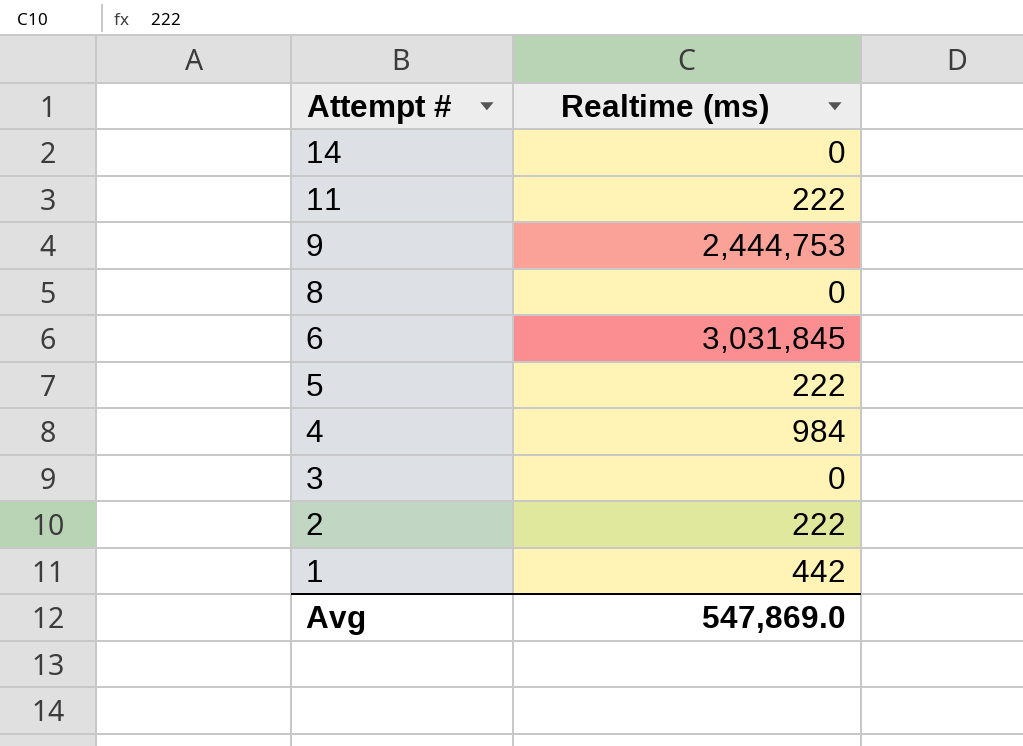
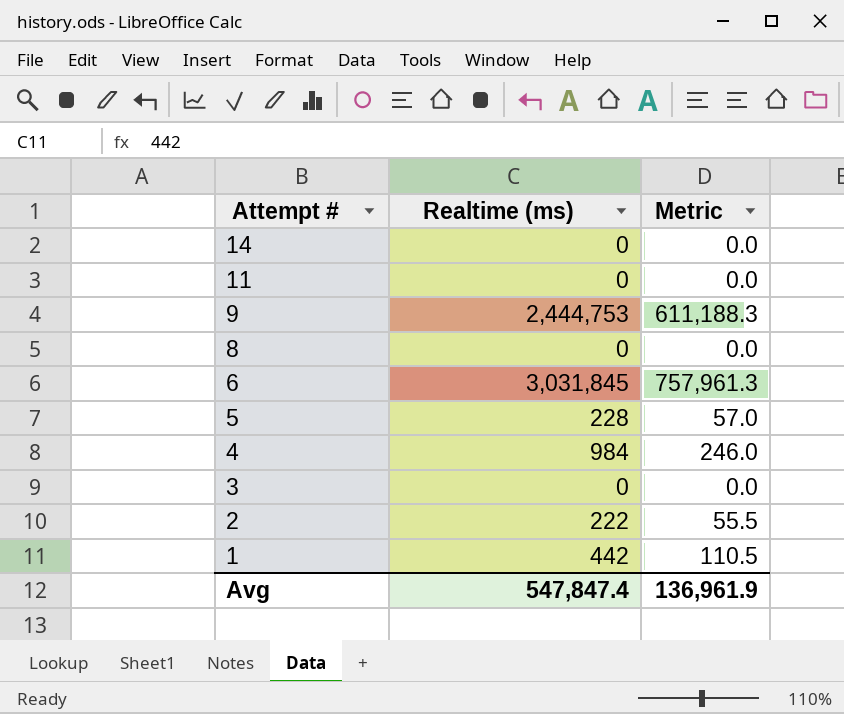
column Metric | formula: none -> [Realtime (ms)] * 0.25
11 | Realtime (ms): 222 -> 0
5 | Realtime (ms): 222 -> 228
Avg | Realtime (ms): 547,869.0 -> 547,847.4

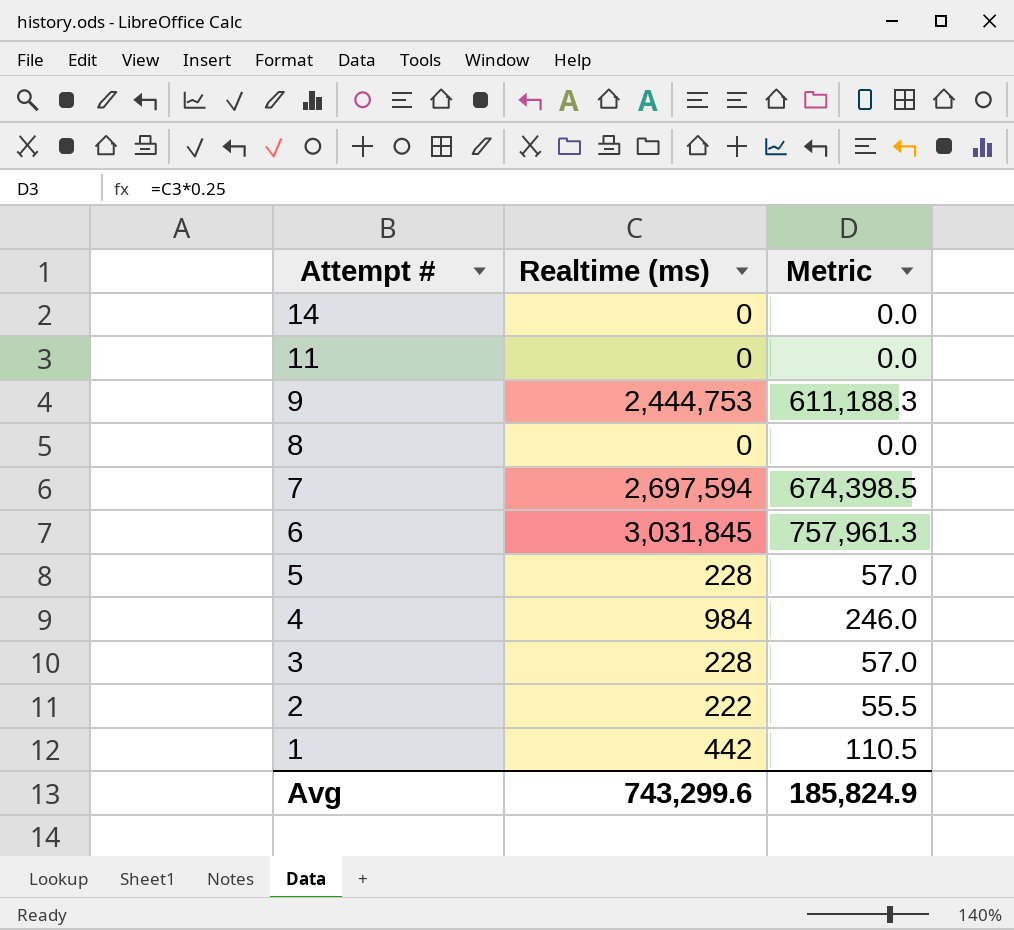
row 7: none -> 2,697,594 | 674,398.5
3 | Realtime (ms): 0 -> 228
3 | Metric: 0.0 -> 57.0
Avg | Realtime (ms): 547,847.4 -> 743,299.6
Avg | Metric: 136,961.9 -> 185,824.9

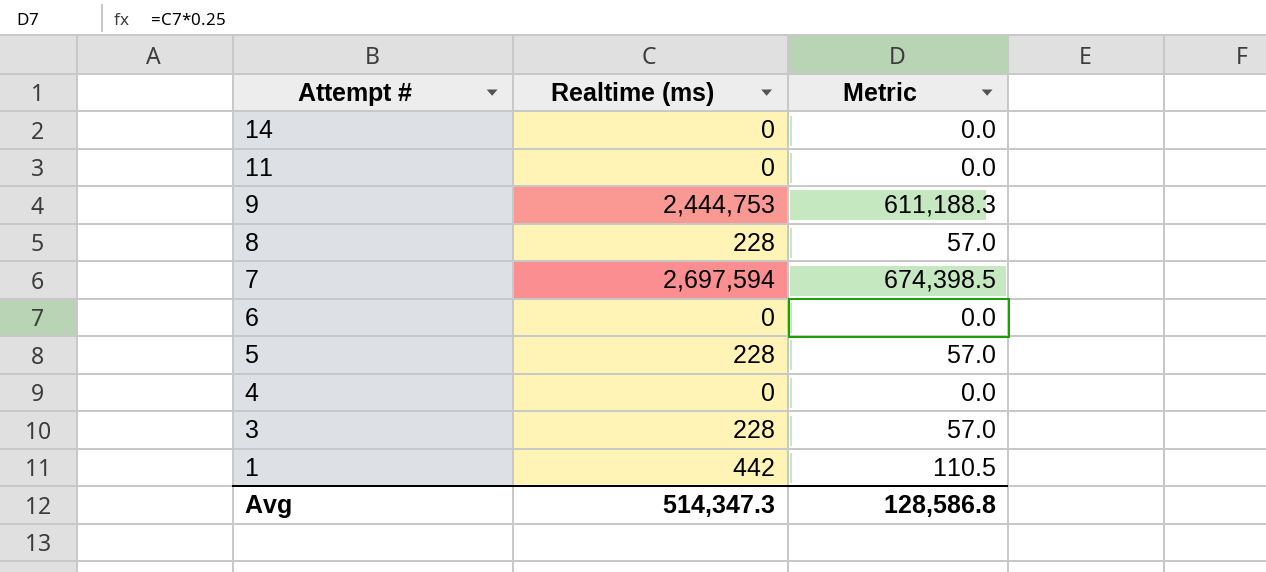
row 2: 222 | 55.5 -> none
8 | Realtime (ms): 0 -> 228
8 | Metric: 0.0 -> 57.0
6 | Realtime (ms): 3,031,845 -> 0
6 | Metric: 757,961.3 -> 0.0
4 | Realtime (ms): 984 -> 0
4 | Metric: 246.0 -> 0.0
Avg | Realtime (ms): 743,299.6 -> 514,347.3
Avg | Metric: 185,824.9 -> 128,586.8

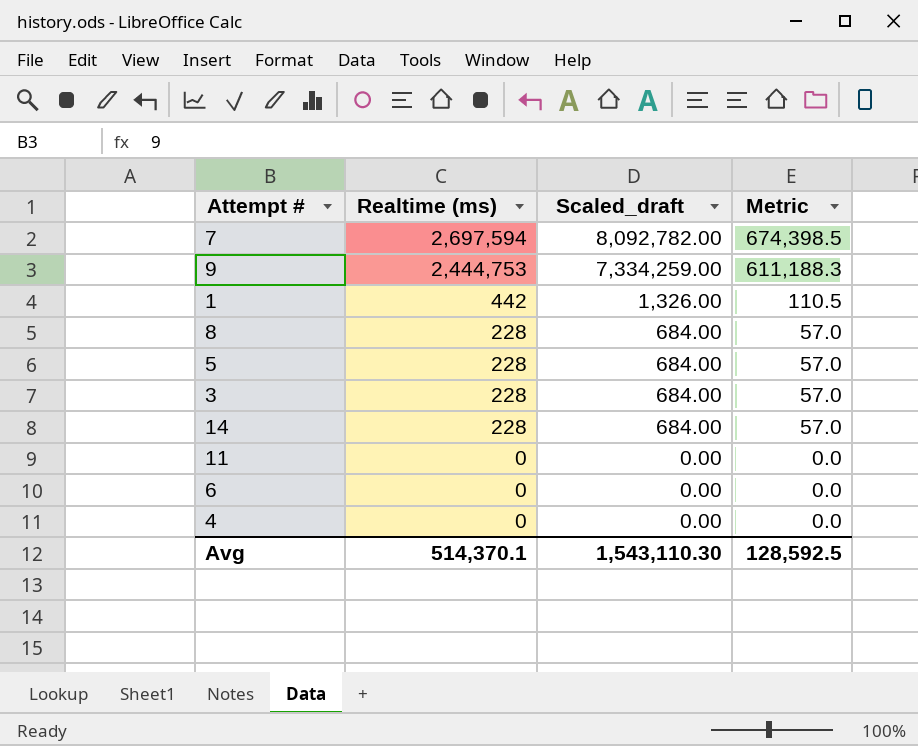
row order: Attempt # descending -> Realtime (ms) descending
column Scaled_draft | formula: none -> [Realtime (ms)] * 3
14 | Realtime (ms): 0 -> 228
14 | Metric: 0.0 -> 57.0
Avg | Realtime (ms): 514,347.3 -> 514,370.1
Avg | Metric: 128,586.8 -> 128,592.5

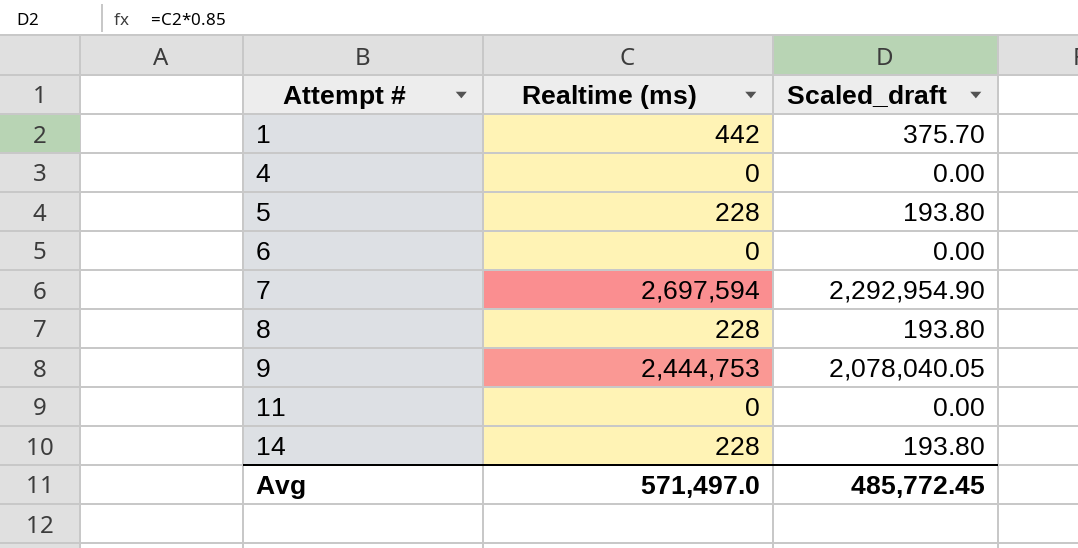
row order: Realtime (ms) descending -> Attempt # ascending
column Metric | formula: [Realtime (ms)] * 0.25 -> none
column Scaled_draft | formula: [Realtime (ms)] * 3 -> [Realtime (ms)] * 0.85
row 3: 228 | 684.00 | 57.0 -> none
Avg | Realtime (ms): 514,370.1 -> 571,497.0
Avg | Scaled_draft: 1,543,110.30 -> 485,772.45

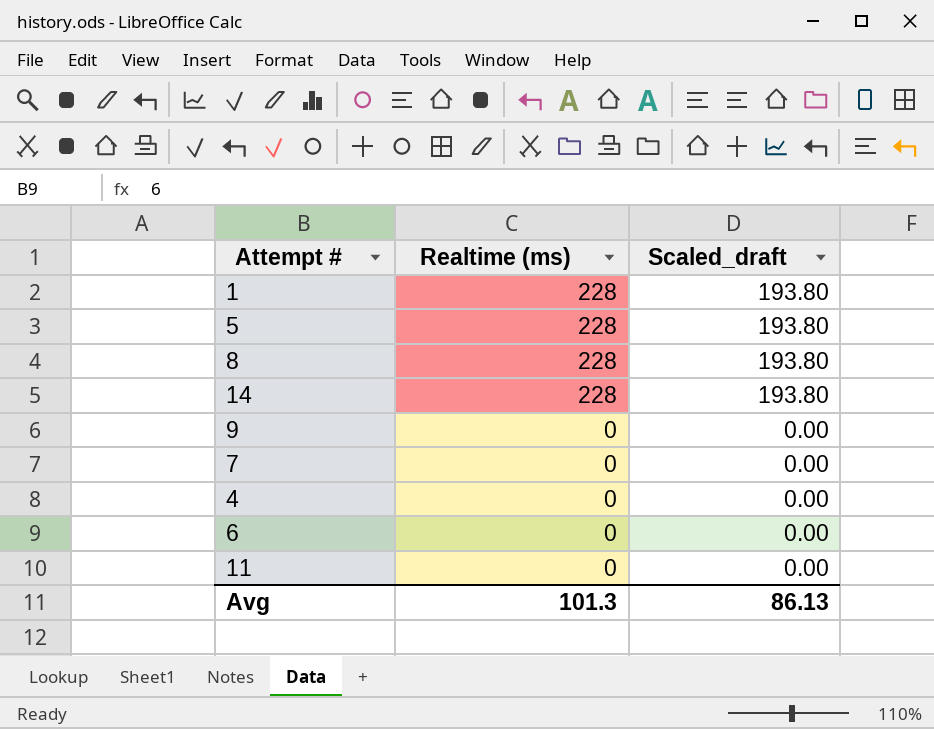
row order: Attempt # ascending -> Realtime (ms) descending
1 | Realtime (ms): 442 -> 228
1 | Scaled_draft: 375.70 -> 193.80
9 | Realtime (ms): 2,444,753 -> 0
9 | Scaled_draft: 2,078,040.05 -> 0.00
7 | Realtime (ms): 2,697,594 -> 0
7 | Scaled_draft: 2,292,954.90 -> 0.00
Avg | Realtime (ms): 571,497.0 -> 101.3
Avg | Scaled_draft: 485,772.45 -> 86.13

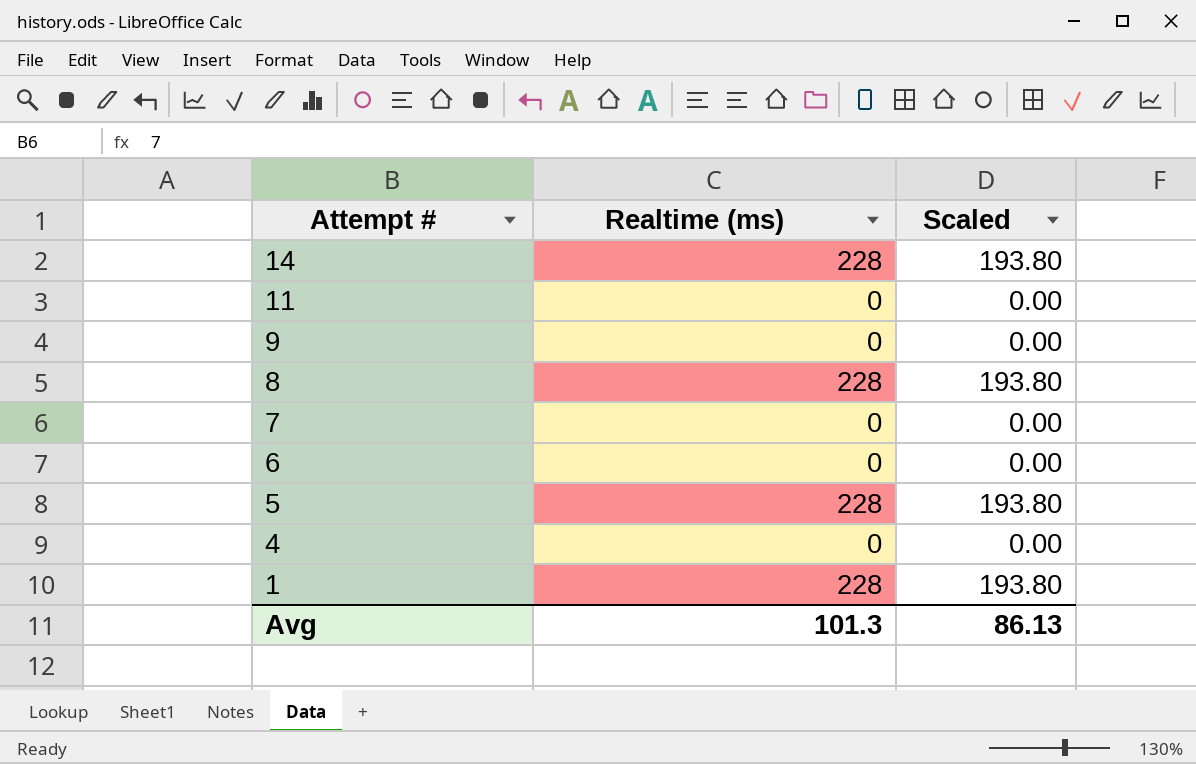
row order: Realtime (ms) descending -> Attempt # descending
column name: Scaled_draft -> Scaled

